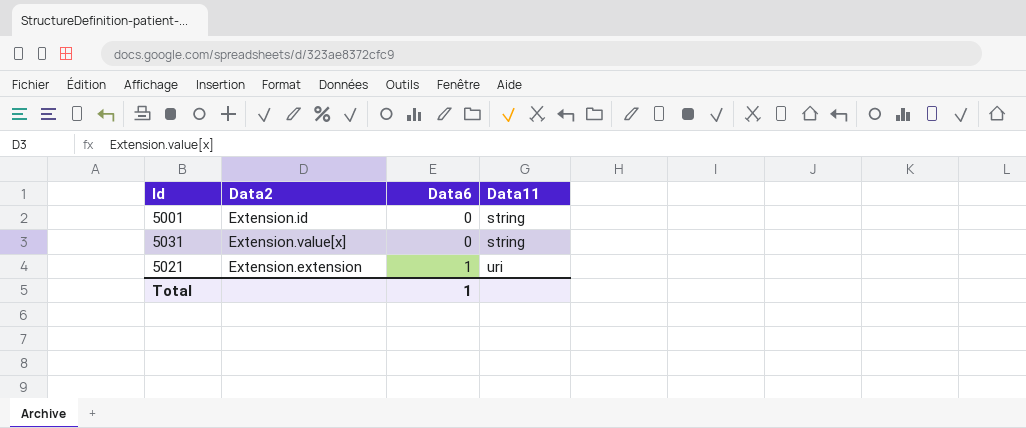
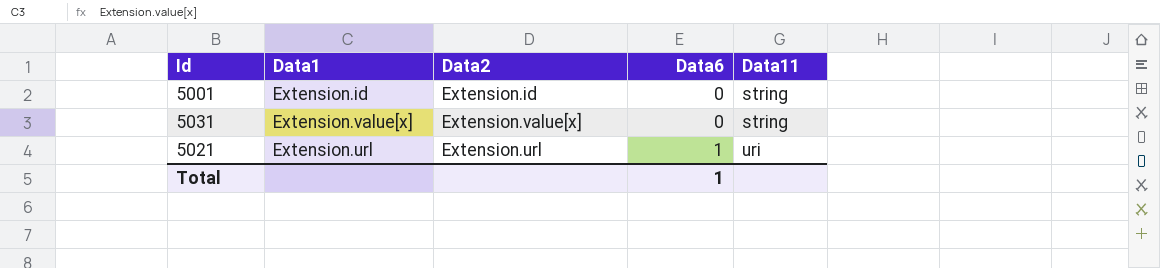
column Data1 | position: none -> 2
5021 | Data2: Extension.extension -> Extension.url

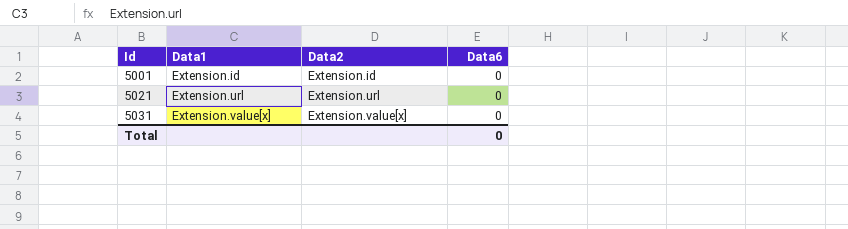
row order: Data6 ascending -> Id ascending
column Data11 | position: 5 -> none
5021 | Data6: 1 -> 0
Total | Data6: 1 -> 0

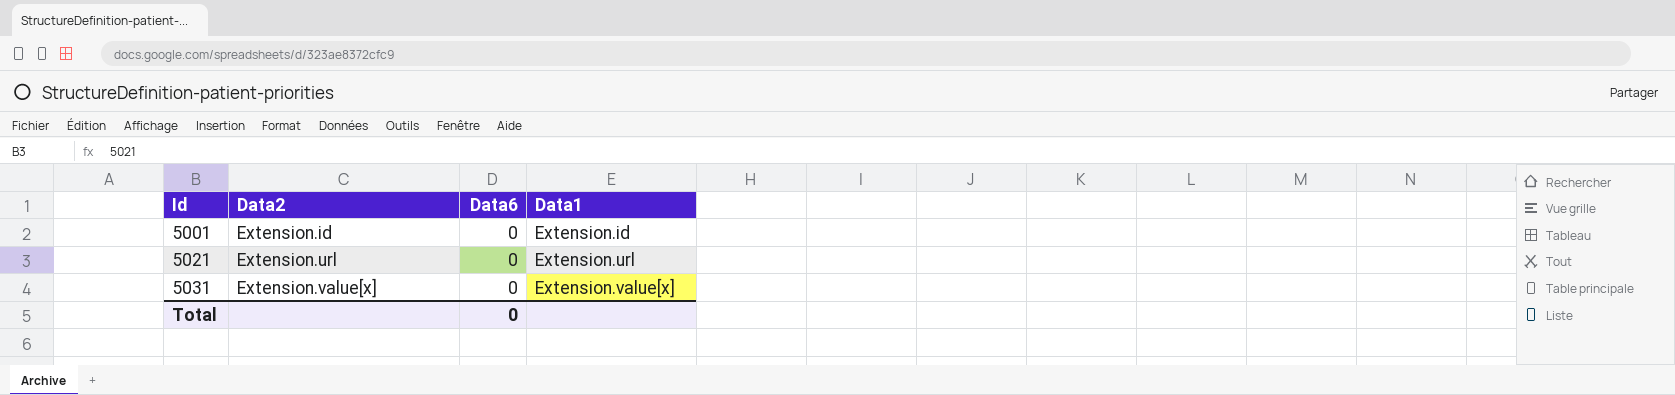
column Data1 | position: 2 -> 4

